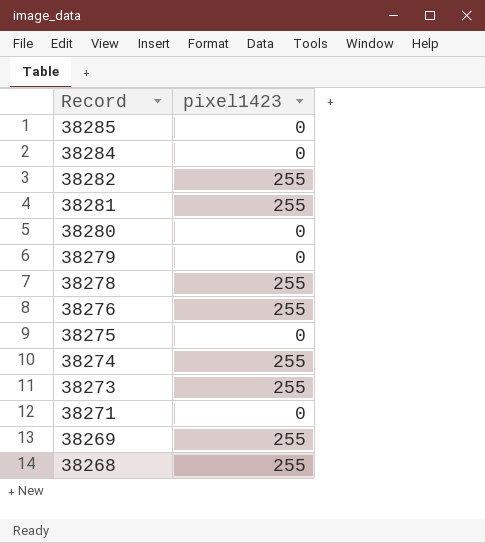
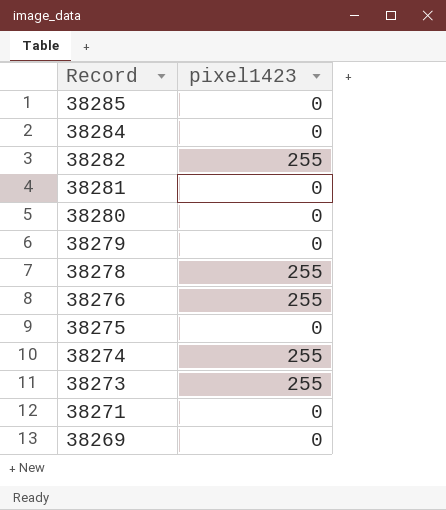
row 38268: 255 -> none
38281 | pixel1423: 255 -> 0
38269 | pixel1423: 255 -> 0

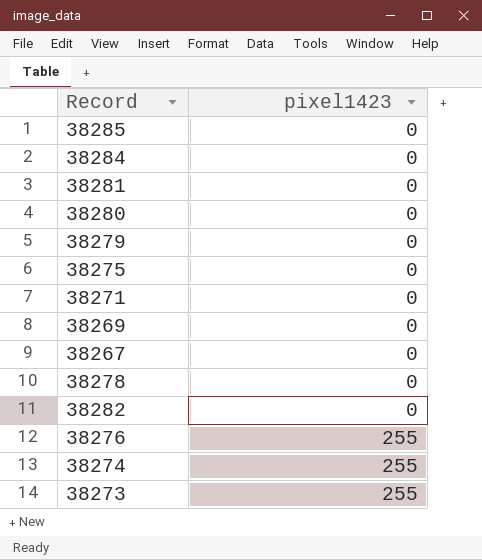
row order: Record descending -> pixel1423 ascending
row 38267: none -> 0
38278 | pixel1423: 255 -> 0
38282 | pixel1423: 255 -> 0

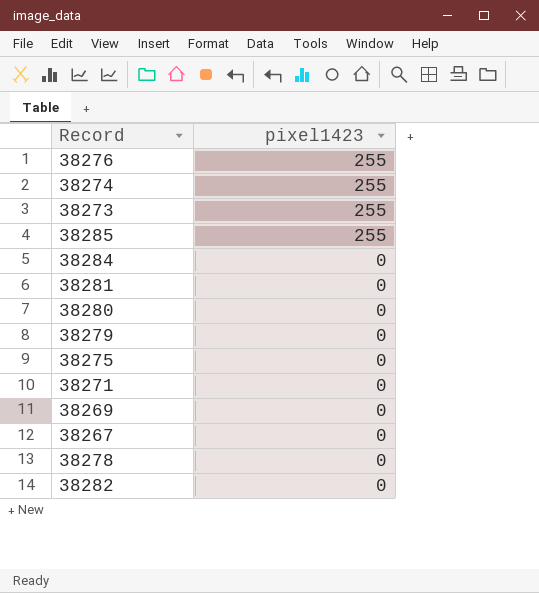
row order: pixel1423 ascending -> pixel1423 descending
38285 | pixel1423: 0 -> 255

